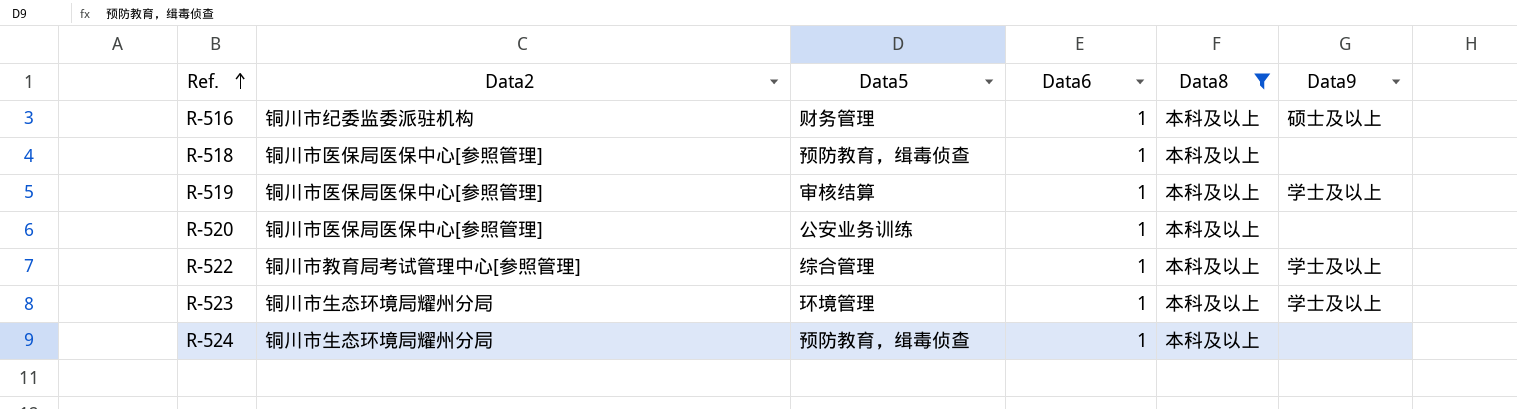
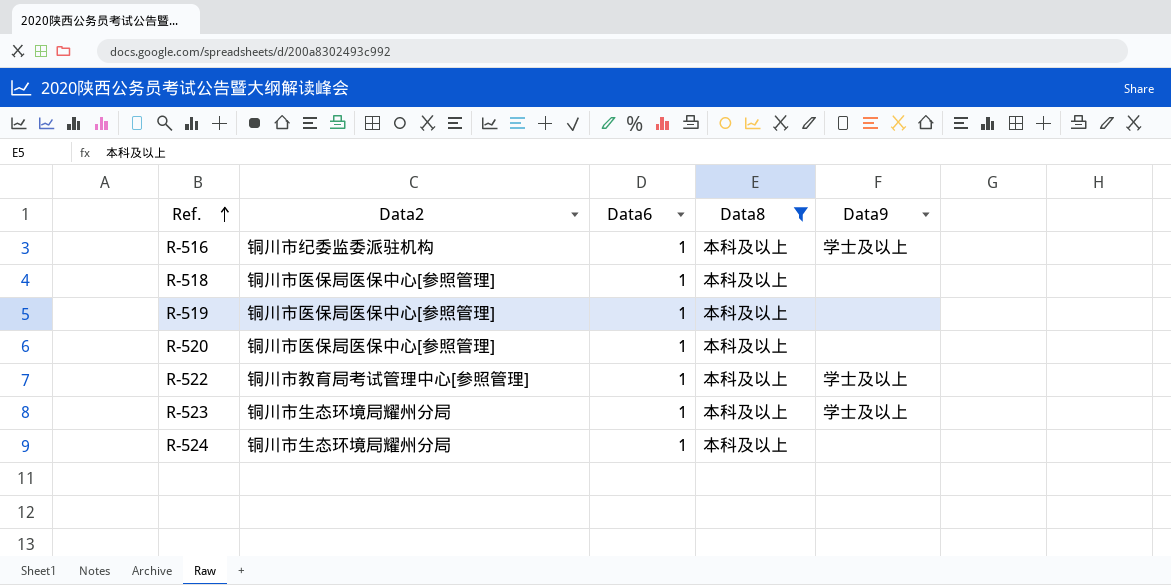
column Data5 | position: 3 -> none
R-516 | Data9: 硕士及以上 -> 学士及以上
R-519 | Data9: 学士及以上 -> none

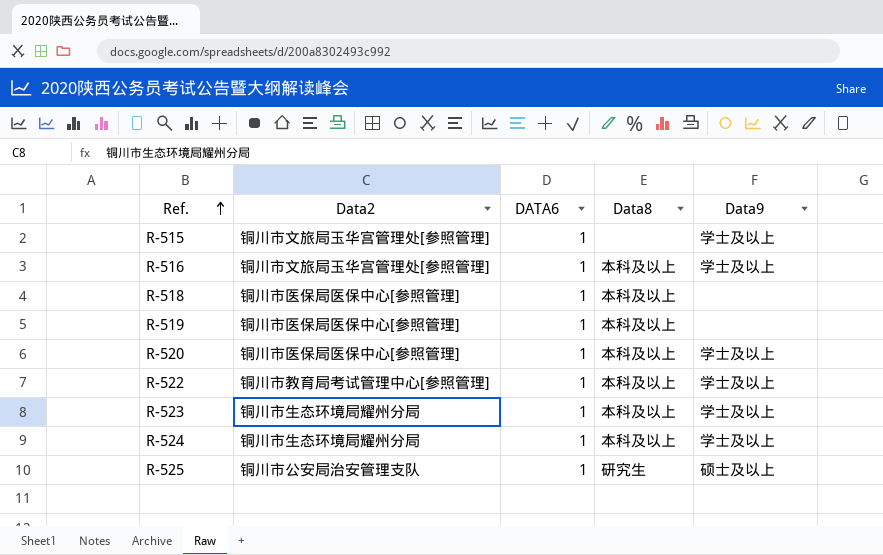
filter: Data8 = 本科及以上 -> none
column name: Data6 -> DATA6
R-516 | Data2: 铜川市纪委监委派驻机构 -> 铜川市文旅局玉华宫管理处[参照管理]
R-520 | Data9: none -> 学士及以上
R-524 | Data9: none -> 学士及以上

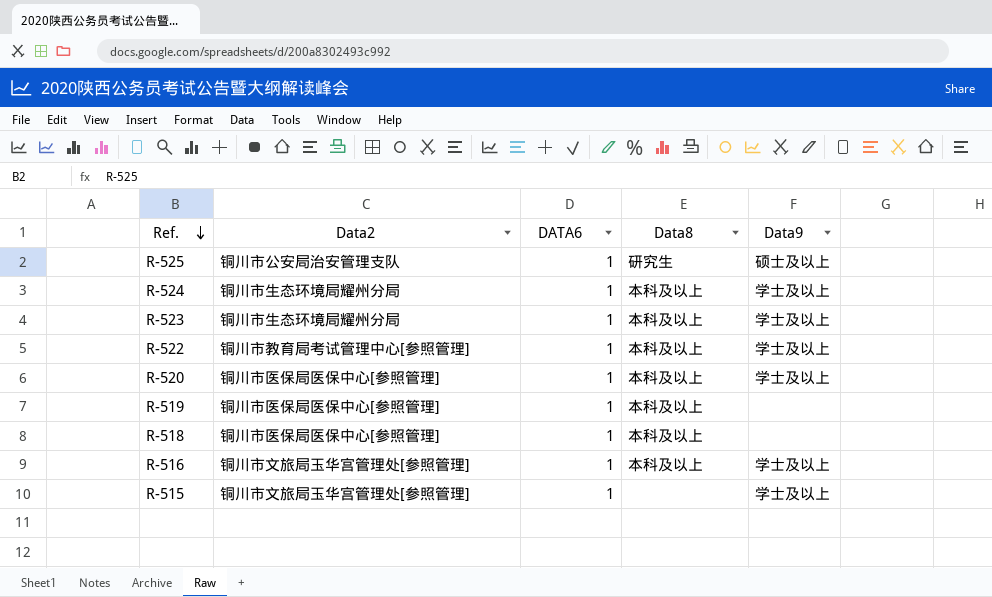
row order: Ref. ascending -> Ref. descending

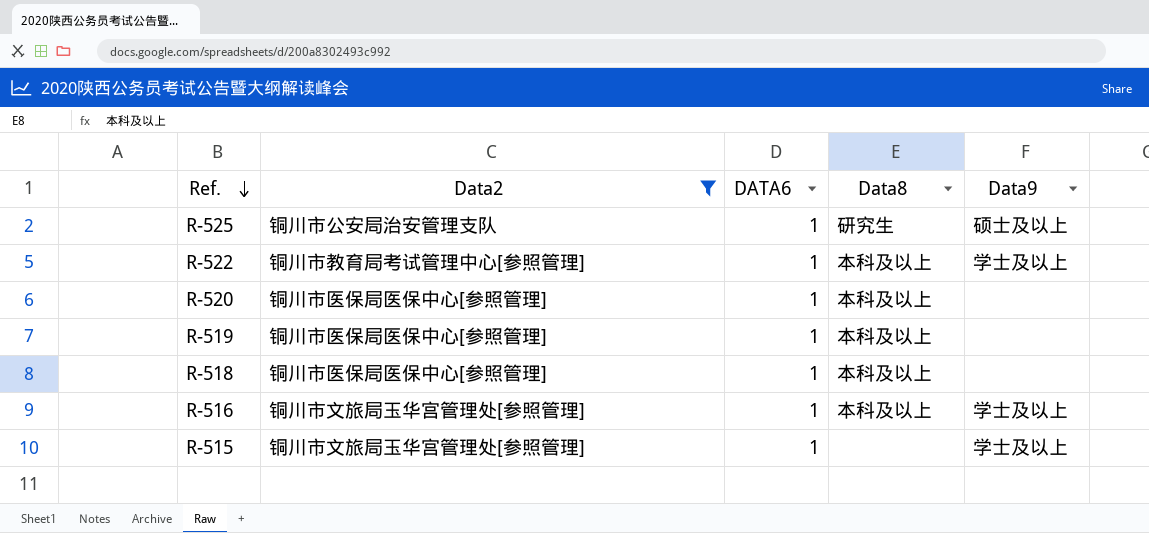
filter: none -> Data2 != 铜川市生态环境局耀州分局
R-520 | Data9: 学士及以上 -> none

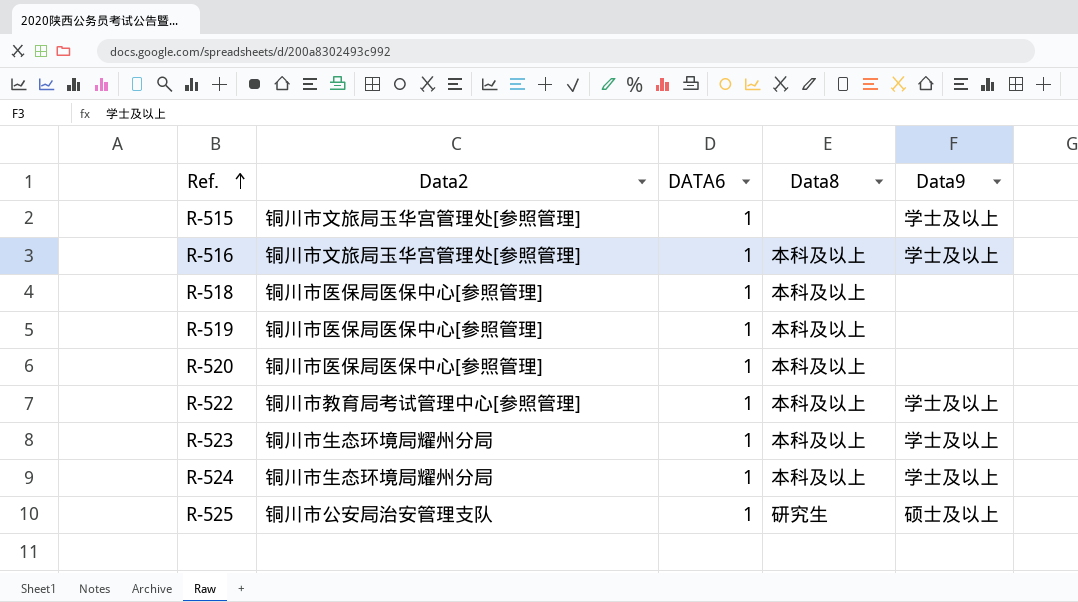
filter: Data2 != 铜川市生态环境局耀州分局 -> none
row order: Ref. descending -> Ref. ascending

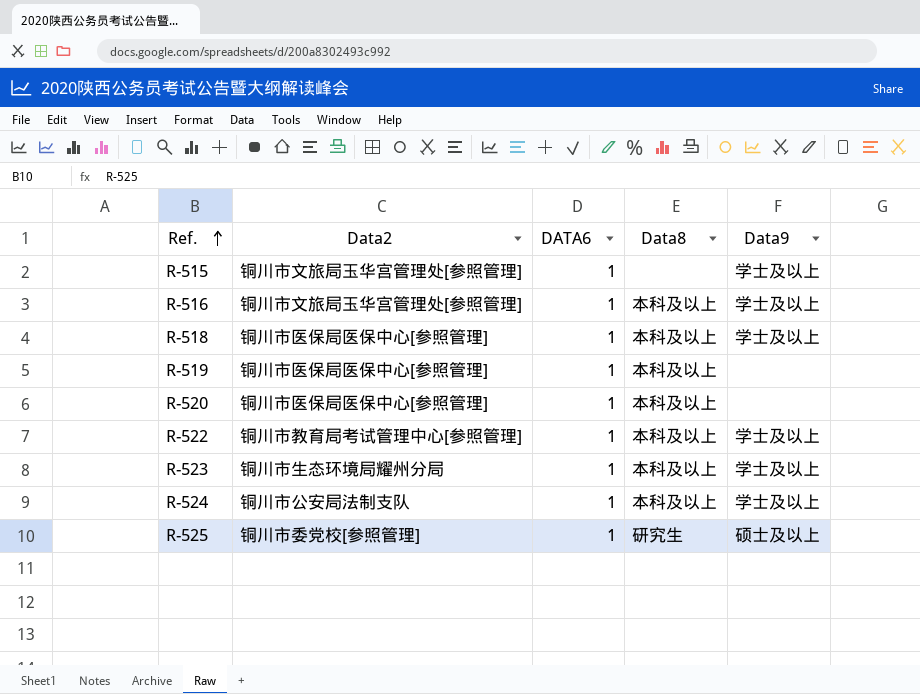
R-518 | Data9: none -> 学士及以上
R-524 | Data2: 铜川市生态环境局耀州分局 -> 铜川市公安局法制支队
R-525 | Data2: 铜川市公安局治安管理支队 -> 铜川市委党校[参照管理]

